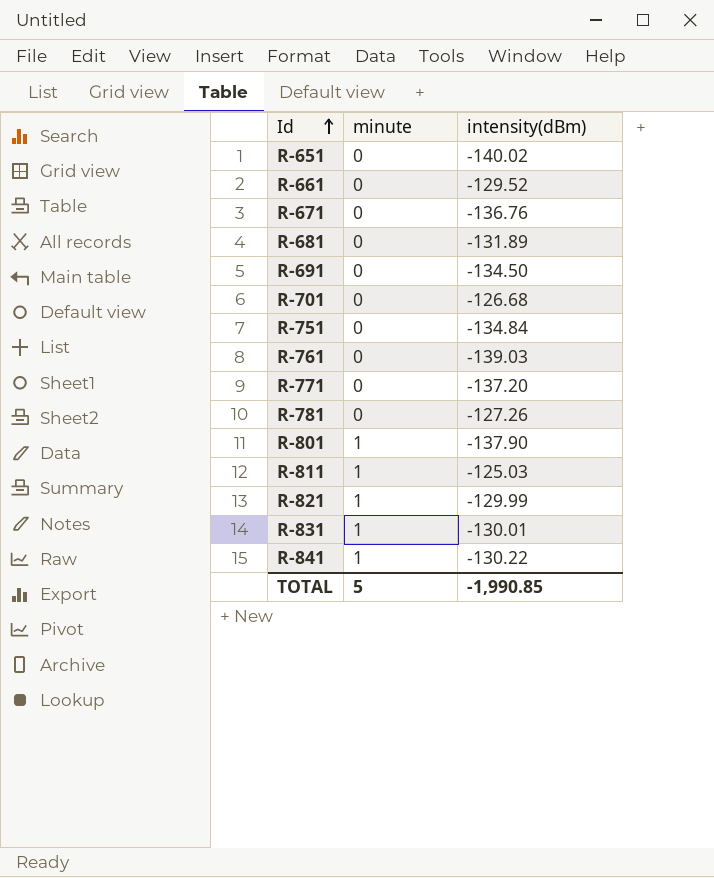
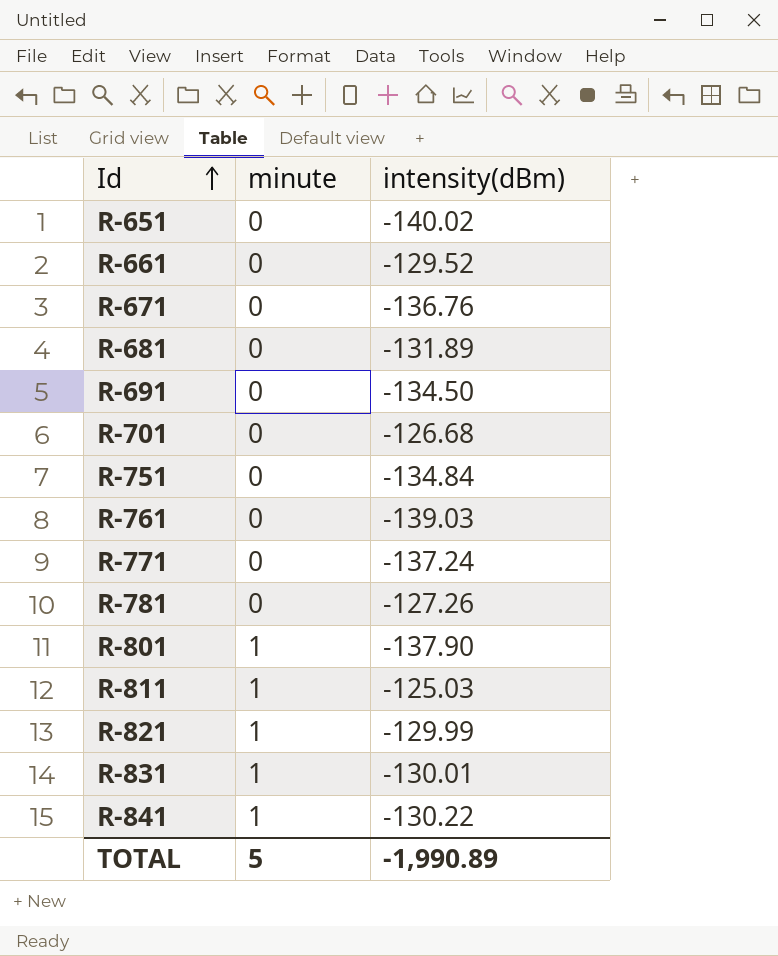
R-771 | intensity(dBm): -137.20 -> -137.24
TOTAL | intensity(dBm): -1,990.85 -> -1,990.89

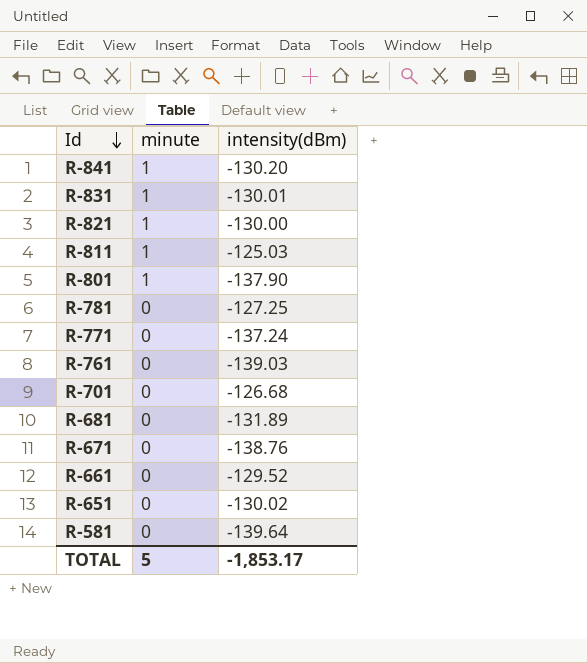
row order: Id ascending -> Id descending
row R-691: 0 | -134.50 -> none
row R-751: 0 | -134.84 -> none
R-841 | intensity(dBm): -130.22 -> -130.20
R-821 | intensity(dBm): -129.99 -> -130.00
R-781 | intensity(dBm): -127.26 -> -127.25
R-671 | intensity(dBm): -136.76 -> -138.76
R-651 | intensity(dBm): -140.02 -> -130.02
row R-581: none -> 0 | -139.64
TOTAL | intensity(dBm): -1,990.89 -> -1,853.17

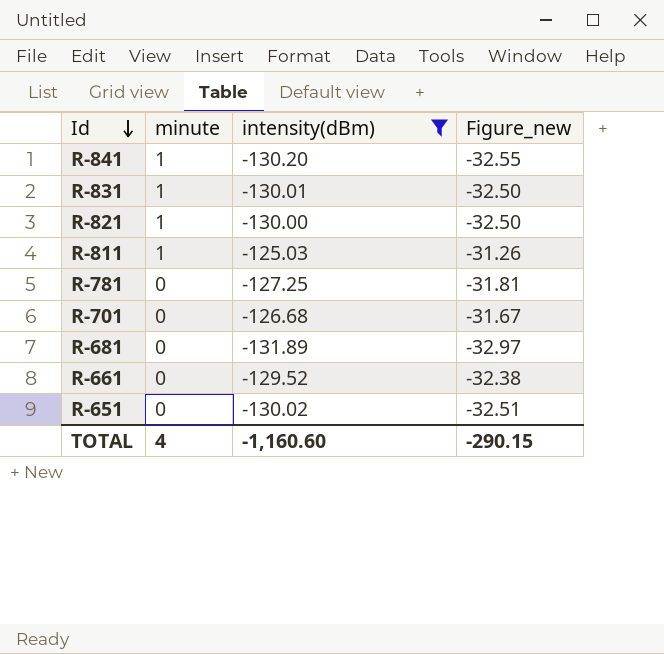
filter: none -> intensity(dBm) >= -131.89
column Figure_new | formula: none -> [intensity(dBm)] * 0.25
TOTAL | minute: 5 -> 4
TOTAL | intensity(dBm): -1,853.17 -> -1,160.60

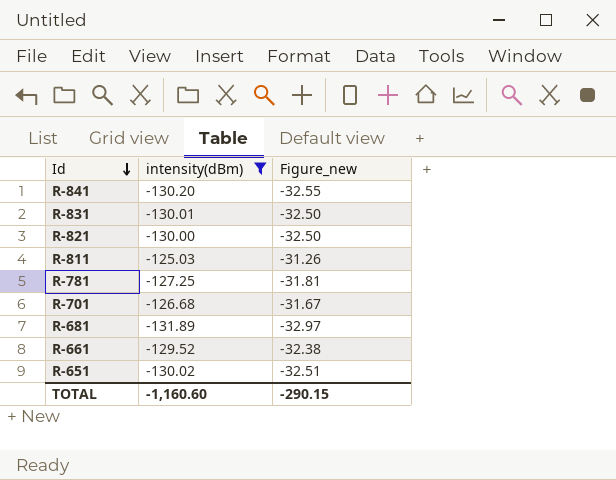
column minute | position: 2 -> none

